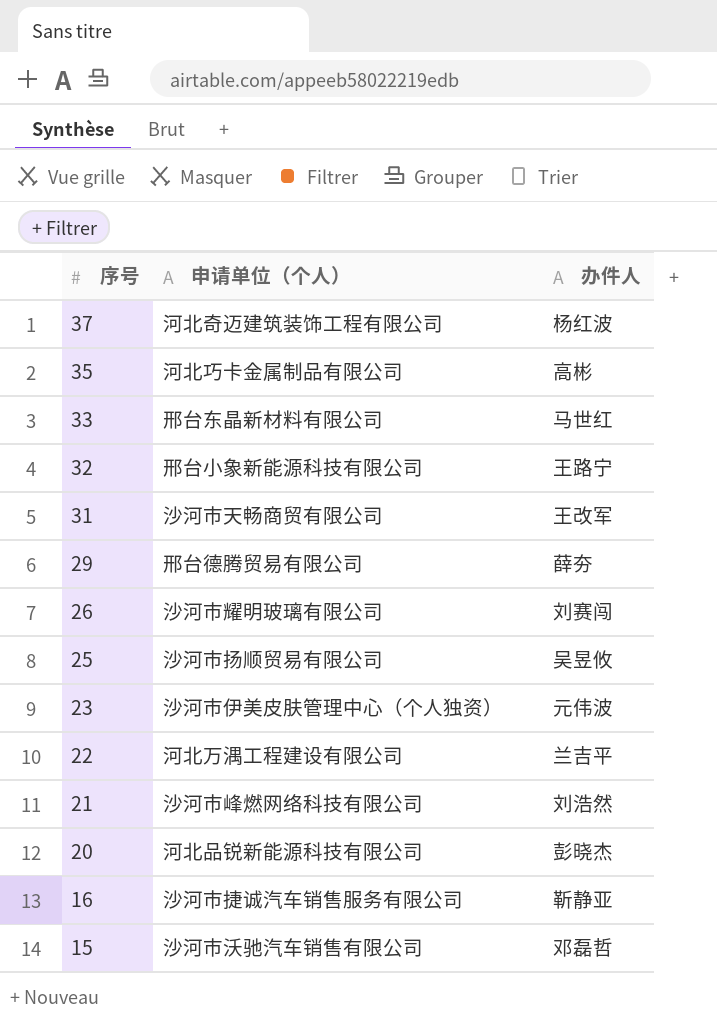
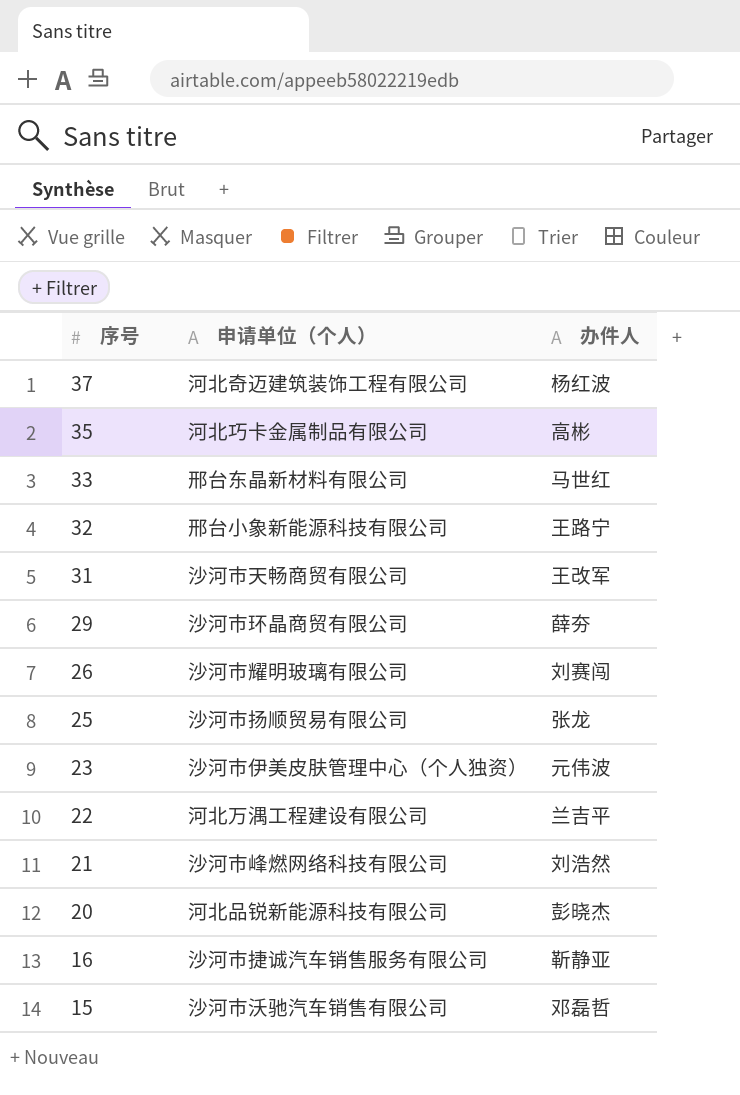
29 | 申请单位（个人）: 邢台德腾贸易有限公司 -> 沙河市环晶商贸有限公司
25 | 办件人: 吴昱攸 -> 张龙

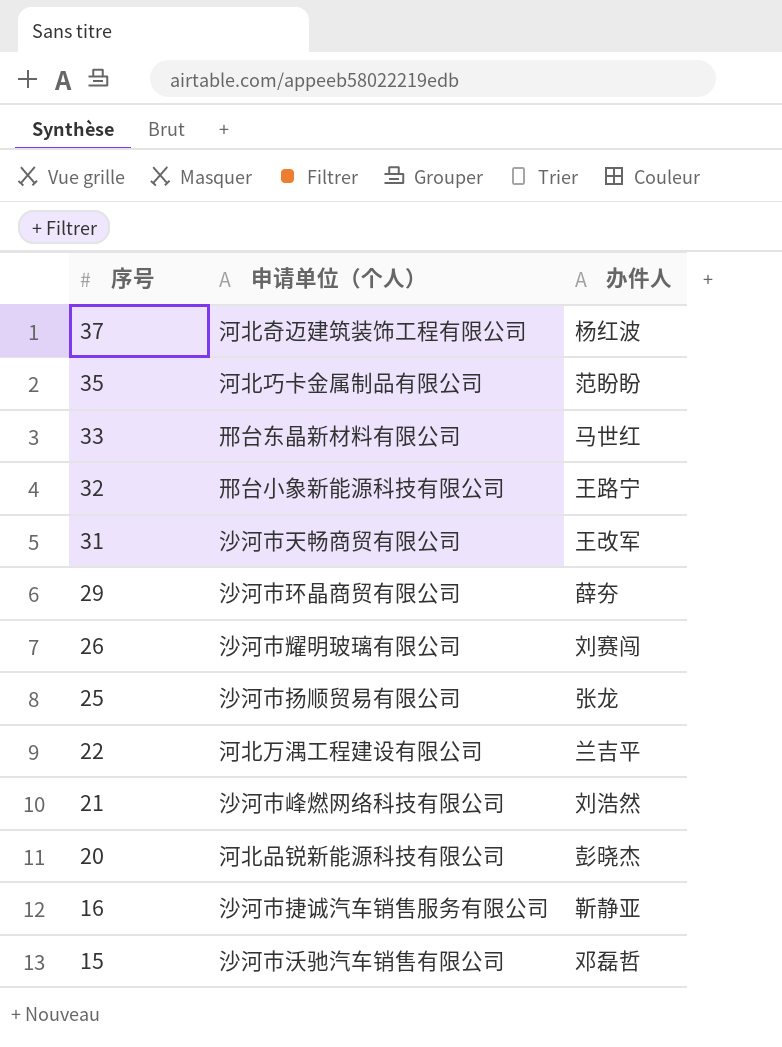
row 23: 沙河市伊美皮肤管理中心（个人独资） | 元伟波 -> none
35 | 办件人: 高彬 -> 范盼盼

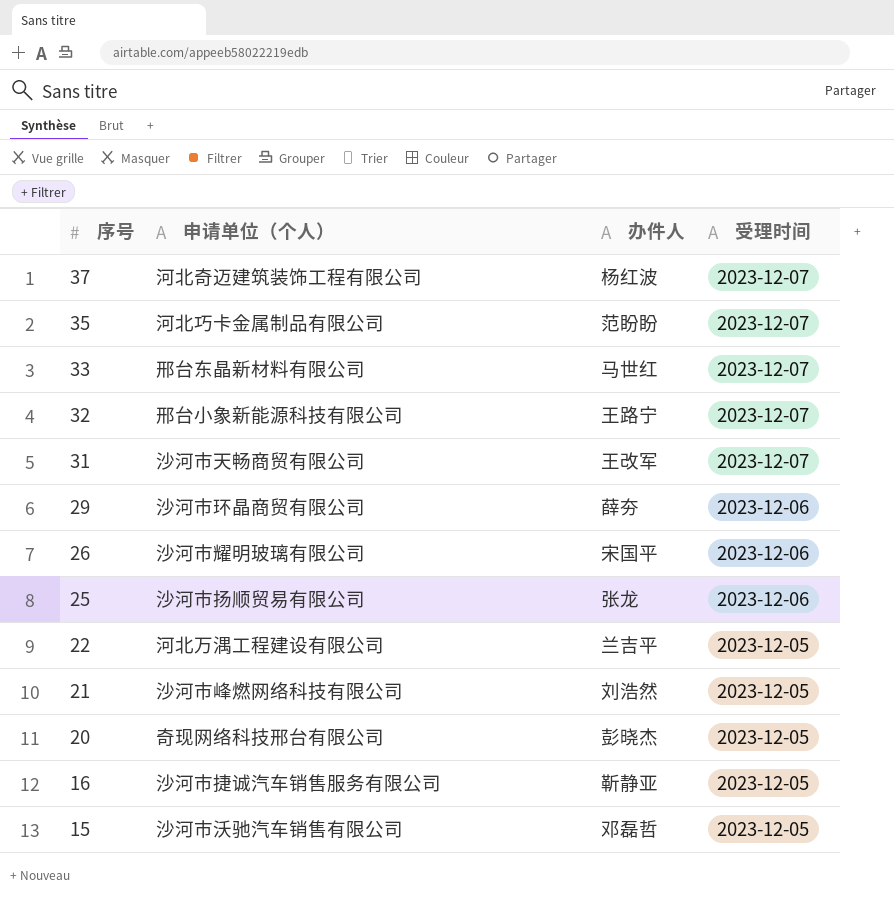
column 受理时间 | position: none -> 4
26 | 办件人: 刘赛闯 -> 宋国平
20 | 申请单位（个人）: 河北品锐新能源科技有限公司 -> 奇现网络科技邢台有限公司

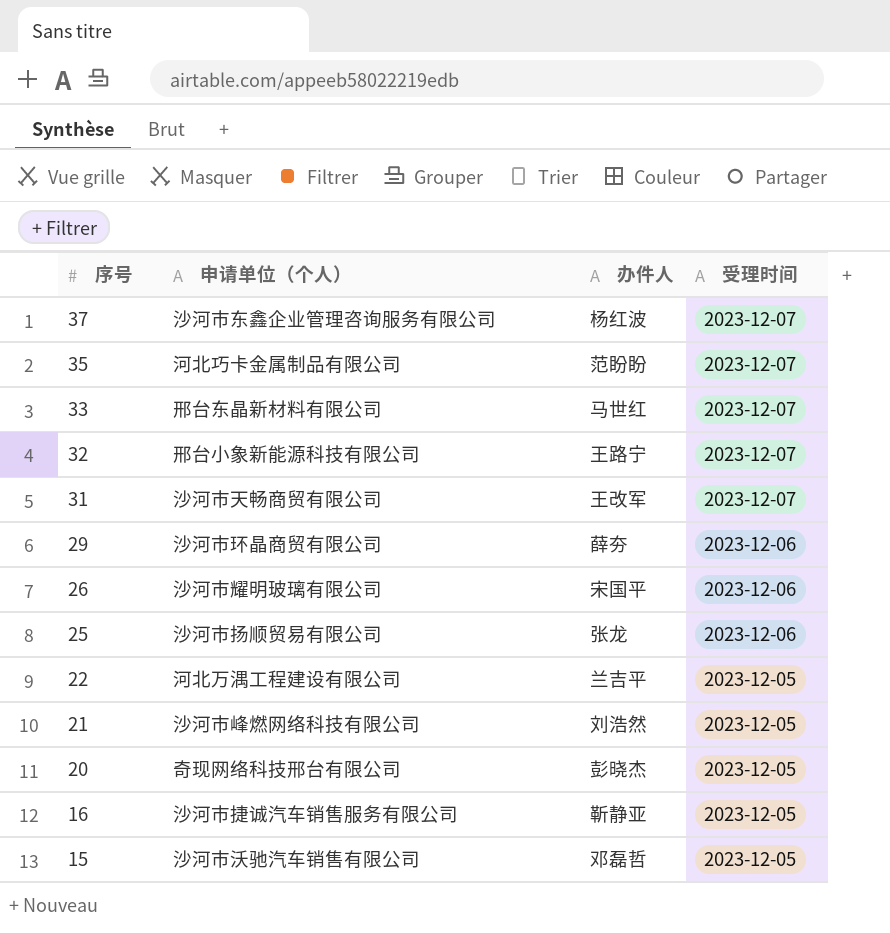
37 | 申请单位（个人）: 河北奇迈建筑装饰工程有限公司 -> 沙河市东鑫企业管理咨询服务有限公司

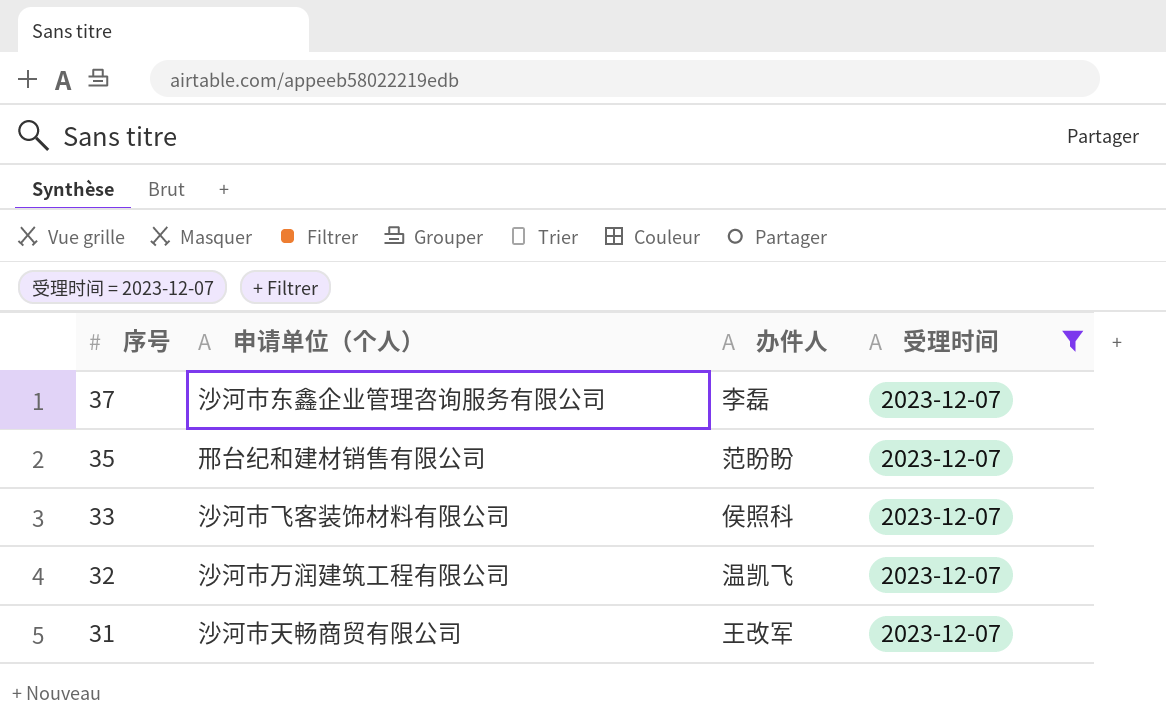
filter: none -> 受理时间 = 2023-12-07
37 | 办件人: 杨红波 -> 李磊
35 | 申请单位（个人）: 河北巧卡金属制品有限公司 -> 邢台纪和建材销售有限公司
33 | 申请单位（个人）: 邢台东晶新材料有限公司 -> 沙河市飞客装饰材料有限公司
33 | 办件人: 马世红 -> 侯照科
32 | 申请单位（个人）: 邢台小象新能源科技有限公司 -> 沙河市万润建筑工程有限公司
32 | 办件人: 王路宁 -> 温凯飞

